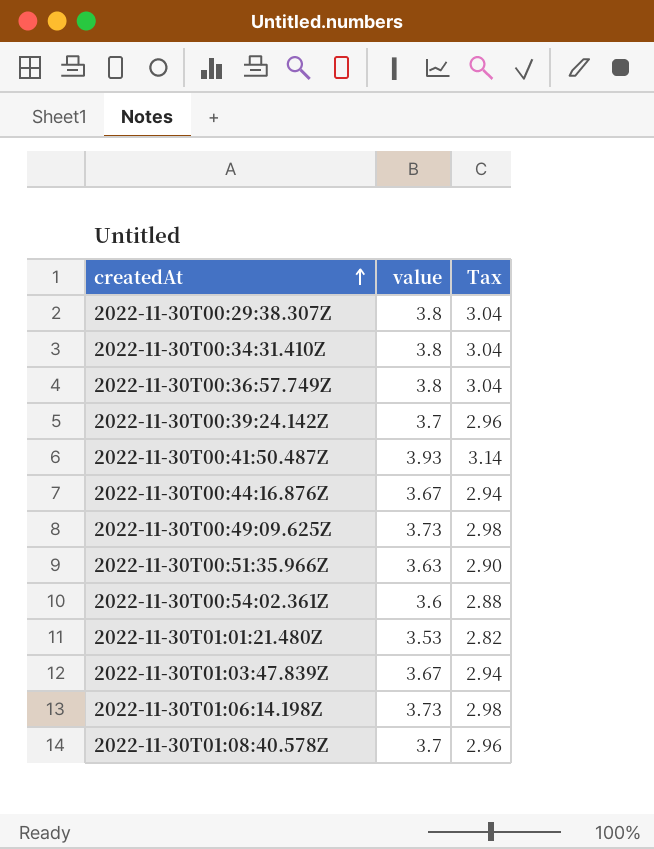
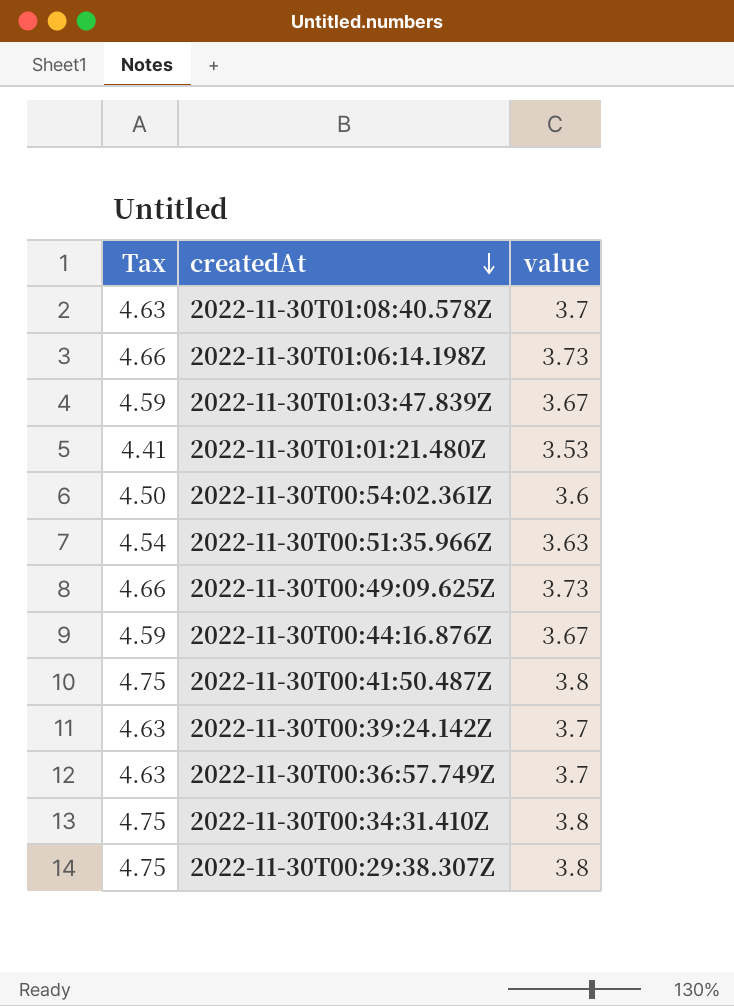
row order: createdAt ascending -> createdAt descending
column Tax | formula: [value] * 0.8 -> [value] * 1.25
column Tax | position: 3 -> 1
2022-11-30T00:41:50.487Z | value: 3.93 -> 3.8
2022-11-30T00:36:57.749Z | value: 3.8 -> 3.7

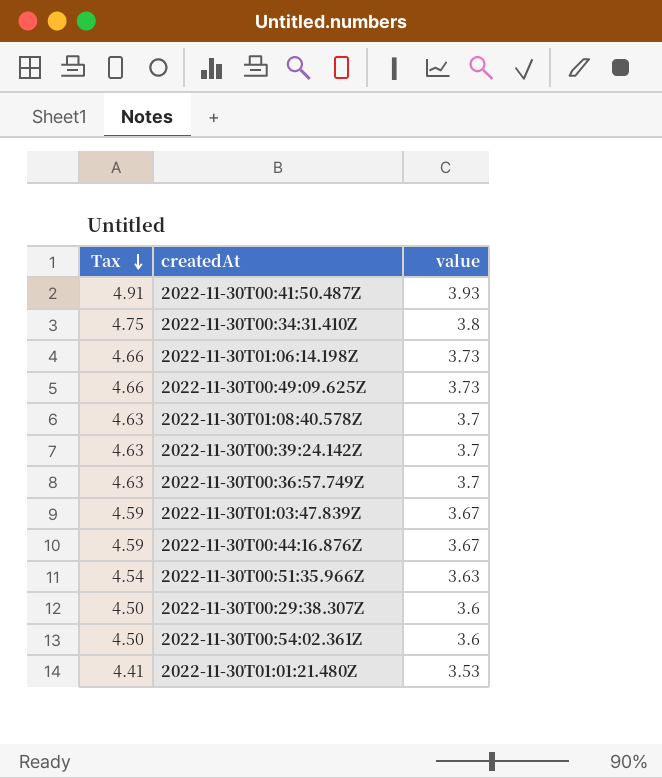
row order: createdAt descending -> Tax descending
2022-11-30T00:41:50.487Z | Tax: 4.75 -> 4.91
2022-11-30T00:41:50.487Z | value: 3.8 -> 3.93
2022-11-30T00:29:38.307Z | Tax: 4.75 -> 4.50
2022-11-30T00:29:38.307Z | value: 3.8 -> 3.6

